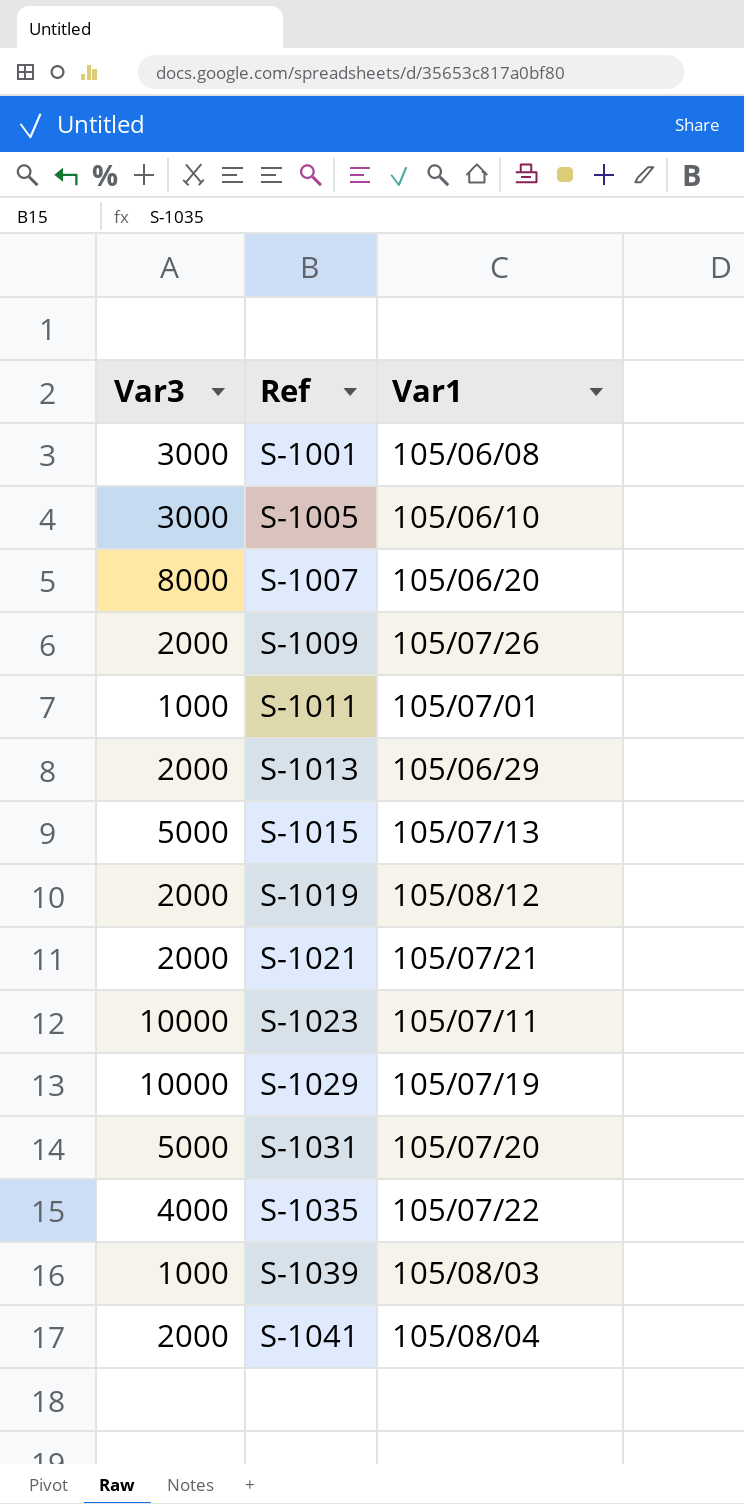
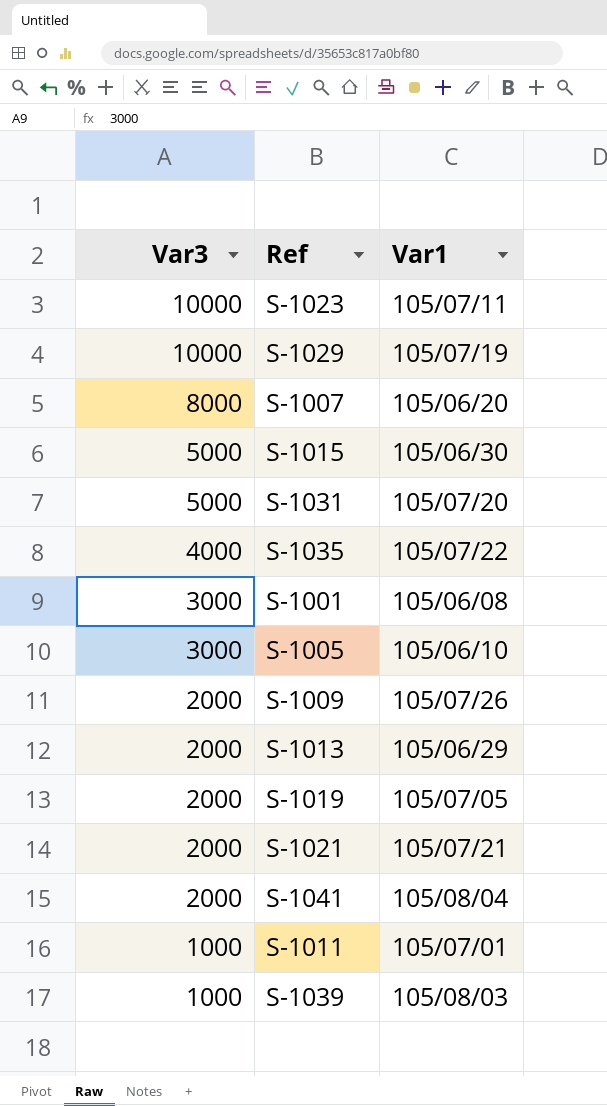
row order: Ref ascending -> Var3 descending
S-1015 | Var1: 105/07/13 -> 105/06/30
S-1019 | Var1: 105/08/12 -> 105/07/05

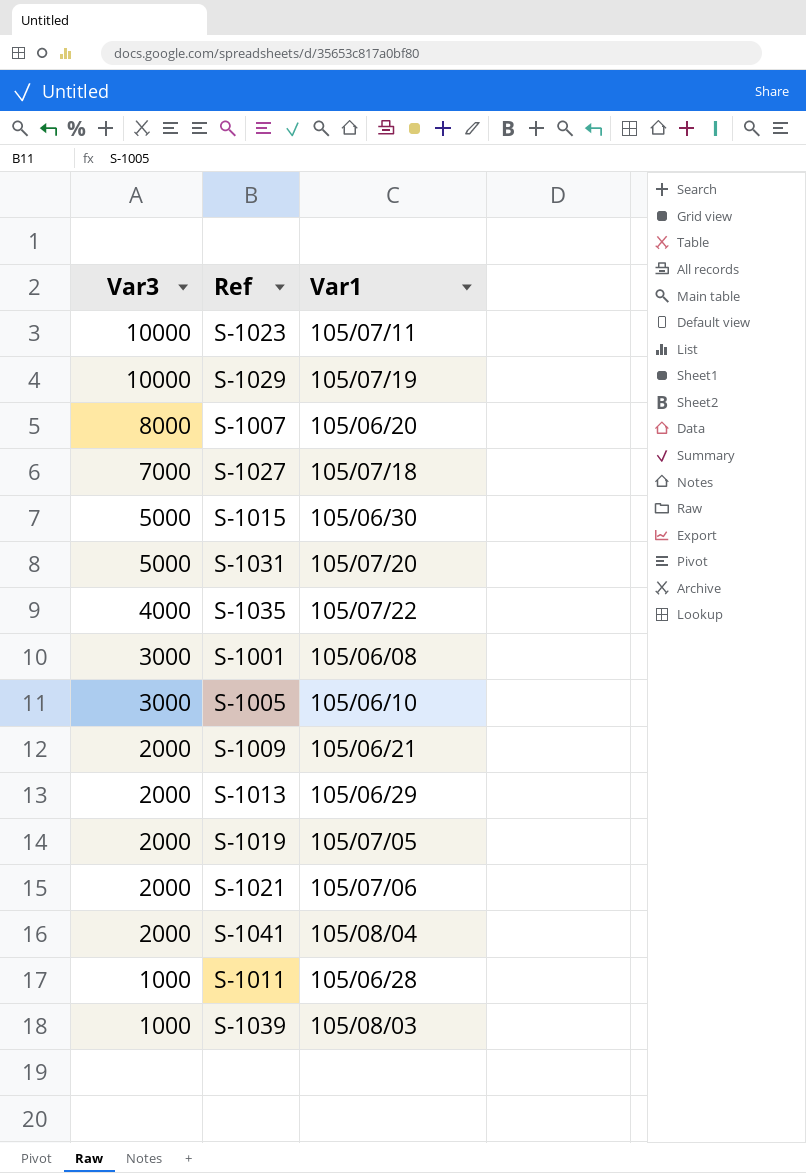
row S-1027: none -> 7000 | 105/07/18
S-1009 | Var1: 105/07/26 -> 105/06/21
S-1021 | Var1: 105/07/21 -> 105/07/06
S-1011 | Var1: 105/07/01 -> 105/06/28

